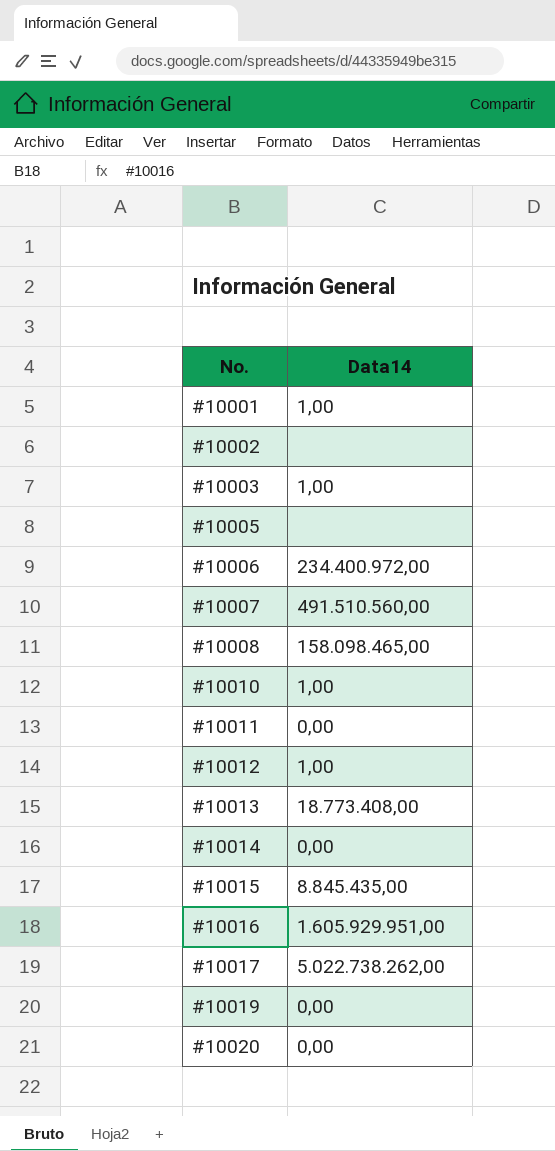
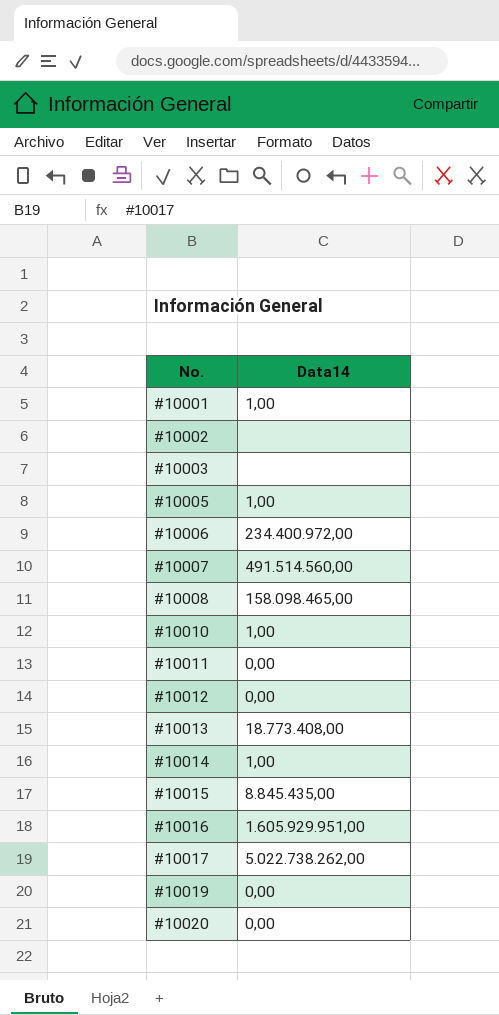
#10003 | Data14: 1,00 -> none
#10005 | Data14: none -> 1,00
#10007 | Data14: 491.510.560,00 -> 491.514.560,00
#10012 | Data14: 1,00 -> 0,00
#10014 | Data14: 0,00 -> 1,00

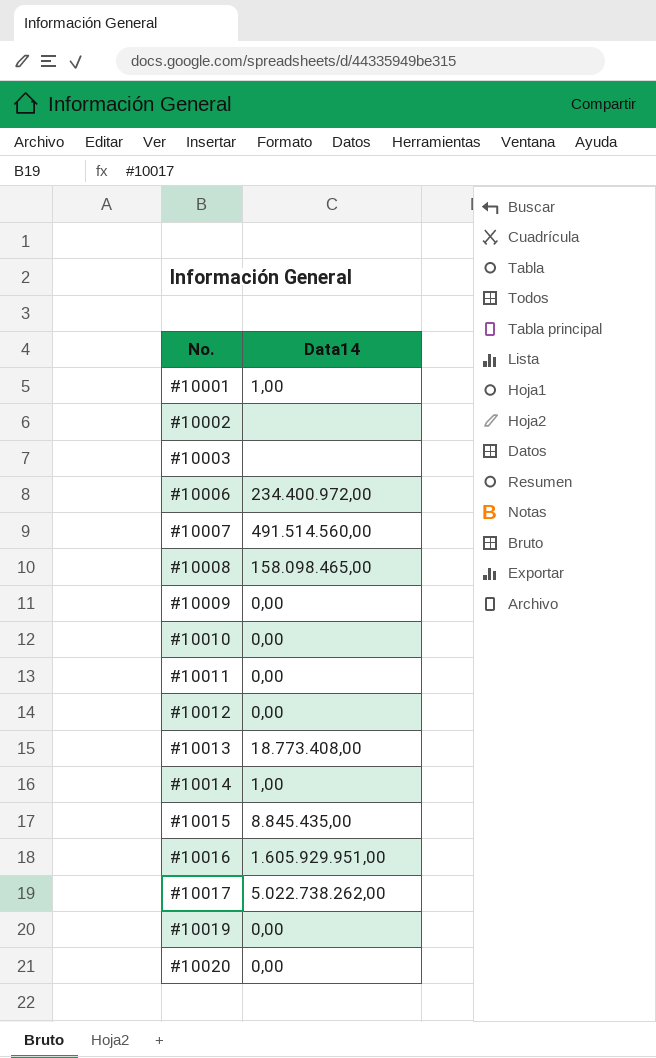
row #10005: 1,00 -> none
row #10009: none -> 0,00
#10010 | Data14: 1,00 -> 0,00

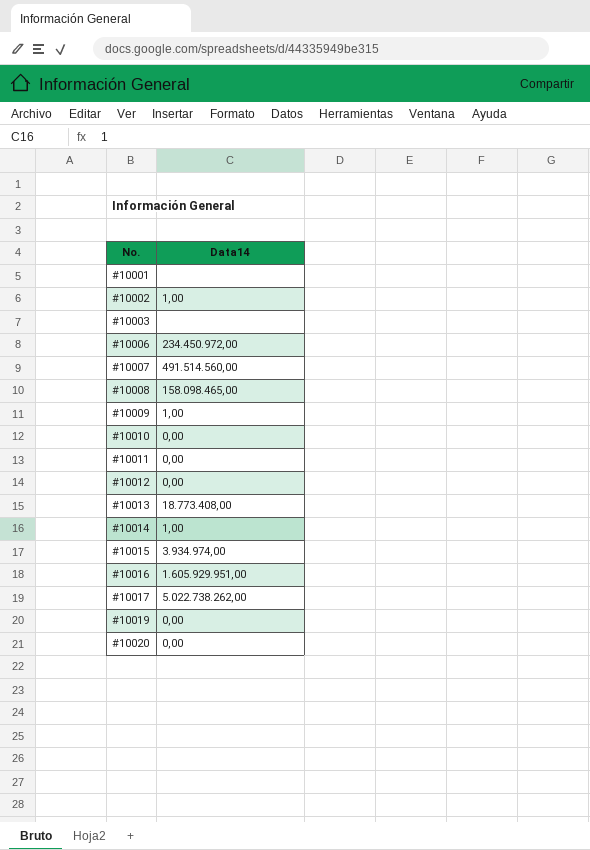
#10001 | Data14: 1,00 -> none
#10002 | Data14: none -> 1,00
#10006 | Data14: 234.400.972,00 -> 234.450.972,00
#10009 | Data14: 0,00 -> 1,00
#10015 | Data14: 8.845.435,00 -> 3.934.974,00

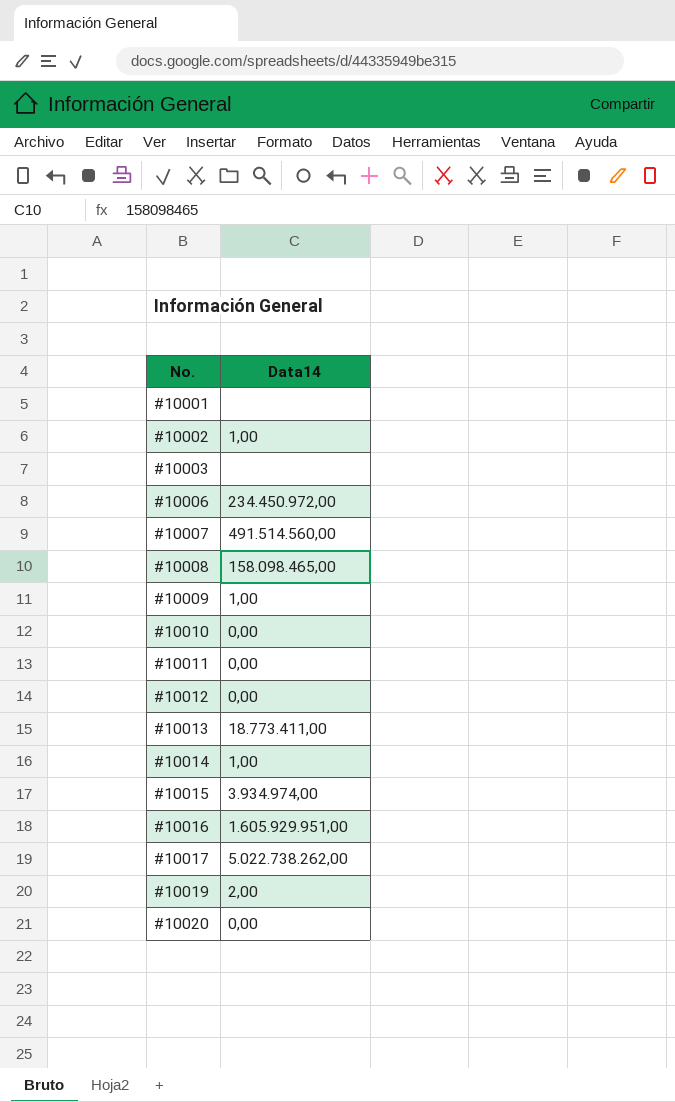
#10013 | Data14: 18.773.408,00 -> 18.773.411,00
#10019 | Data14: 0,00 -> 2,00

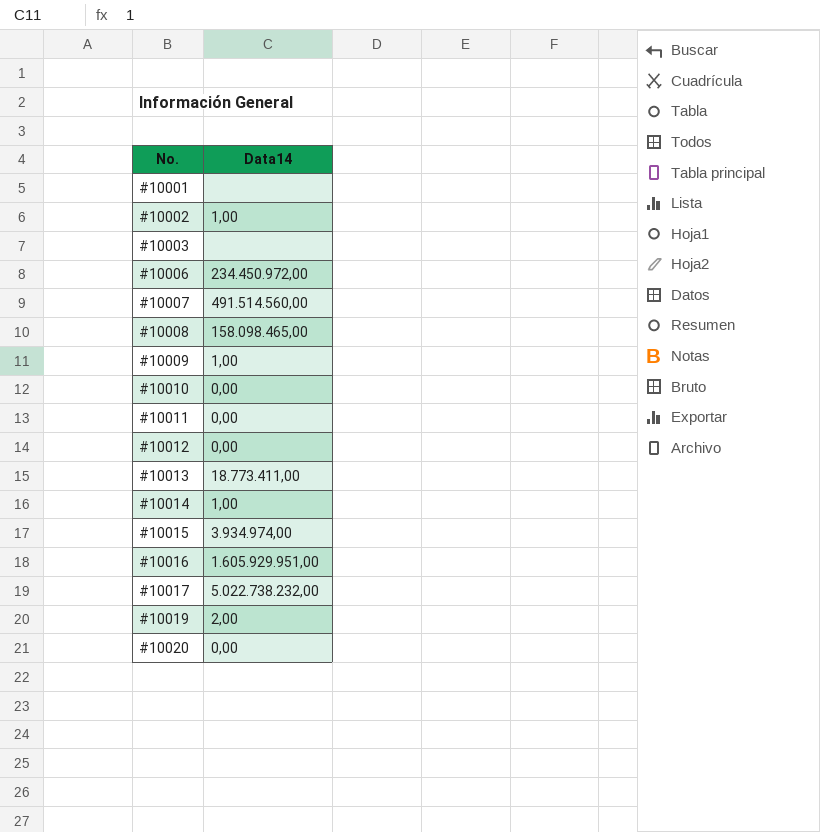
#10017 | Data14: 5.022.738.262,00 -> 5.022.738.232,00

